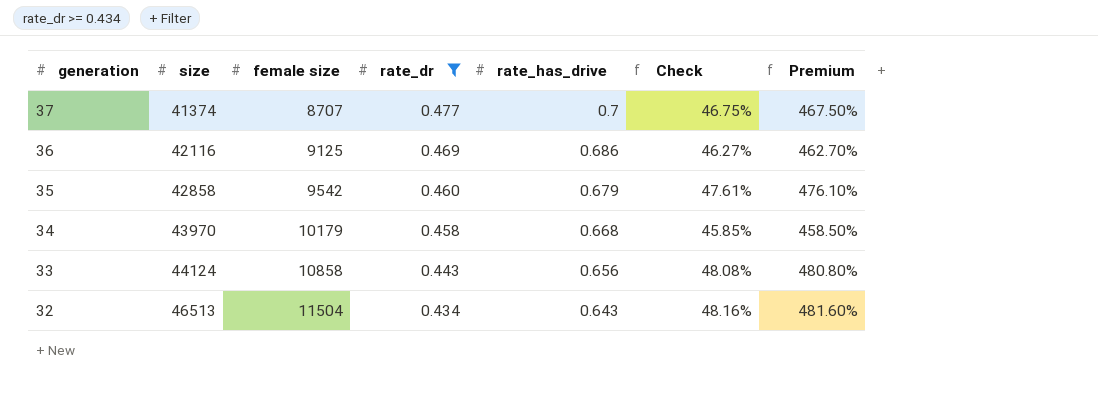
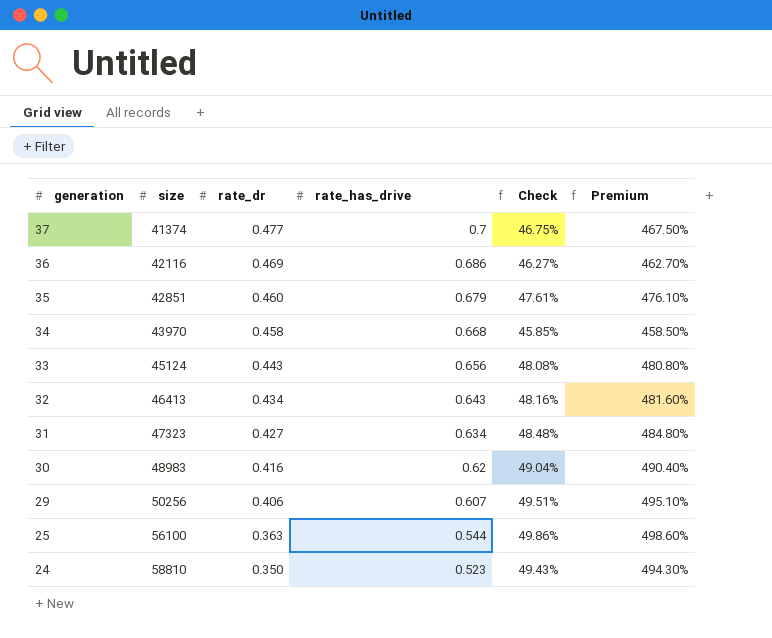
filter: rate_dr >= 0.434 -> none
column female size | position: 3 -> none
35 | size: 42858 -> 42851
33 | size: 44124 -> 45124
32 | size: 46513 -> 46413

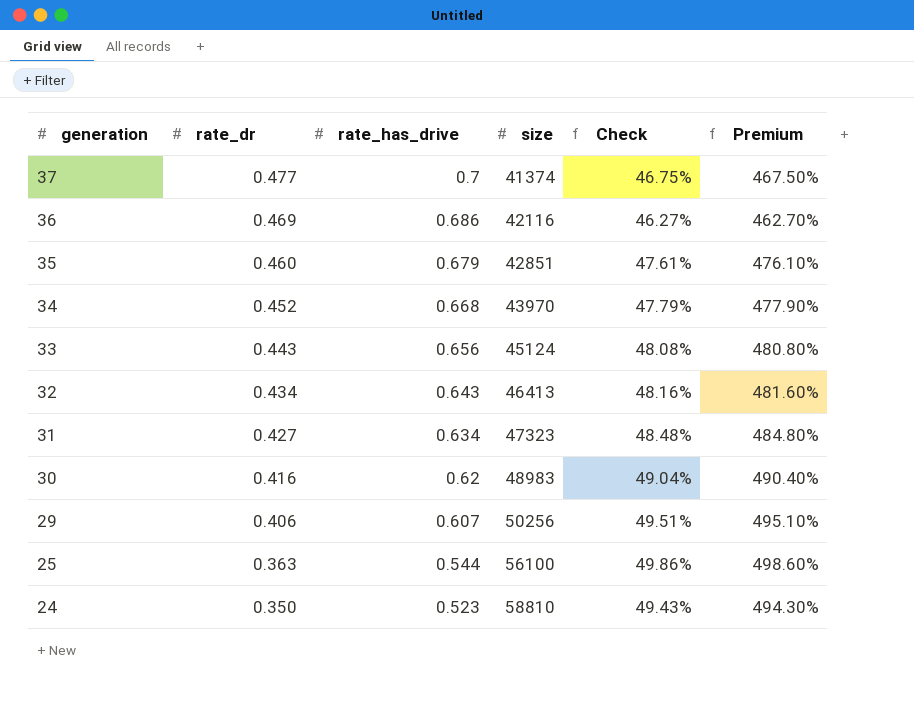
column size | position: 2 -> 4
34 | rate_dr: 0.458 -> 0.452
34 | Check: 45.85% -> 47.79%
34 | Premium: 458.50% -> 477.90%

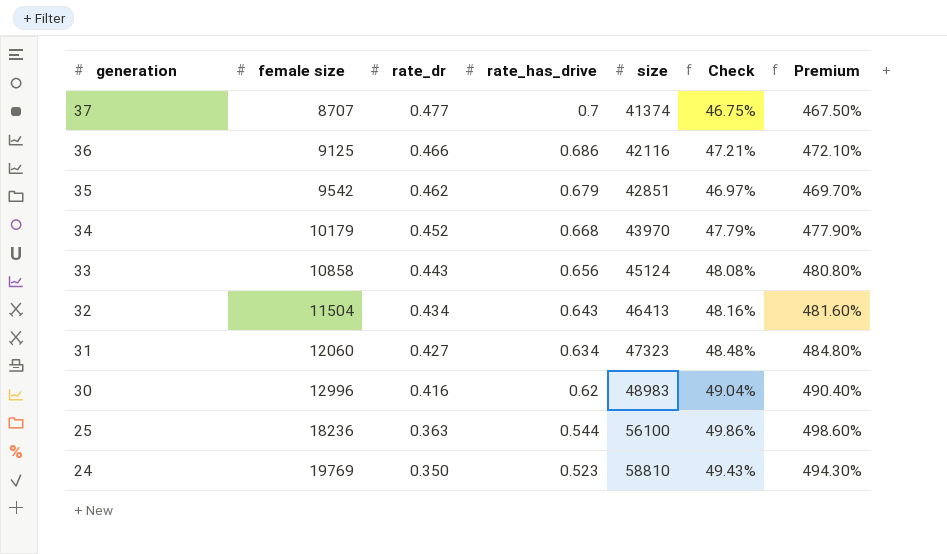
column female size | position: none -> 2
row 29: 0.406 | 0.607 | 50256 | 49.51% | 495.10% -> none
36 | rate_dr: 0.469 -> 0.466
36 | Check: 46.27% -> 47.21%
36 | Premium: 462.70% -> 472.10%
35 | rate_dr: 0.460 -> 0.462
35 | Check: 47.61% -> 46.97%
35 | Premium: 476.10% -> 469.70%

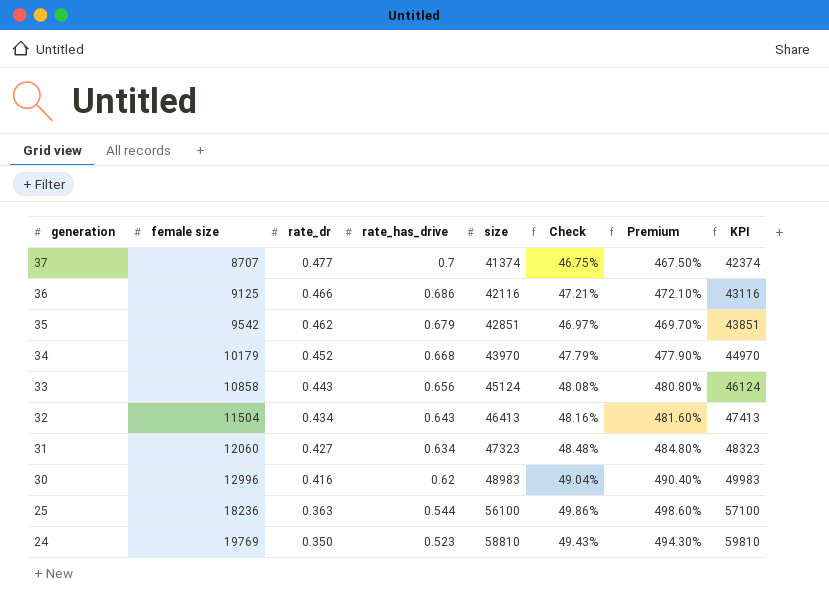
column KPI | formula: none -> [size] + 1000

